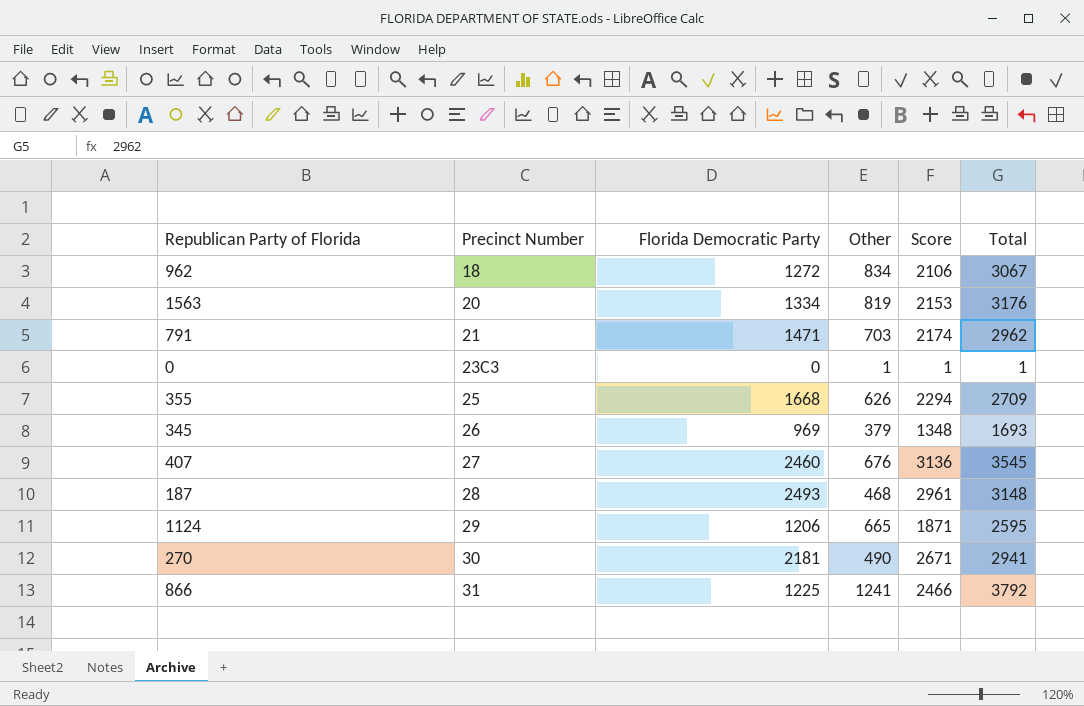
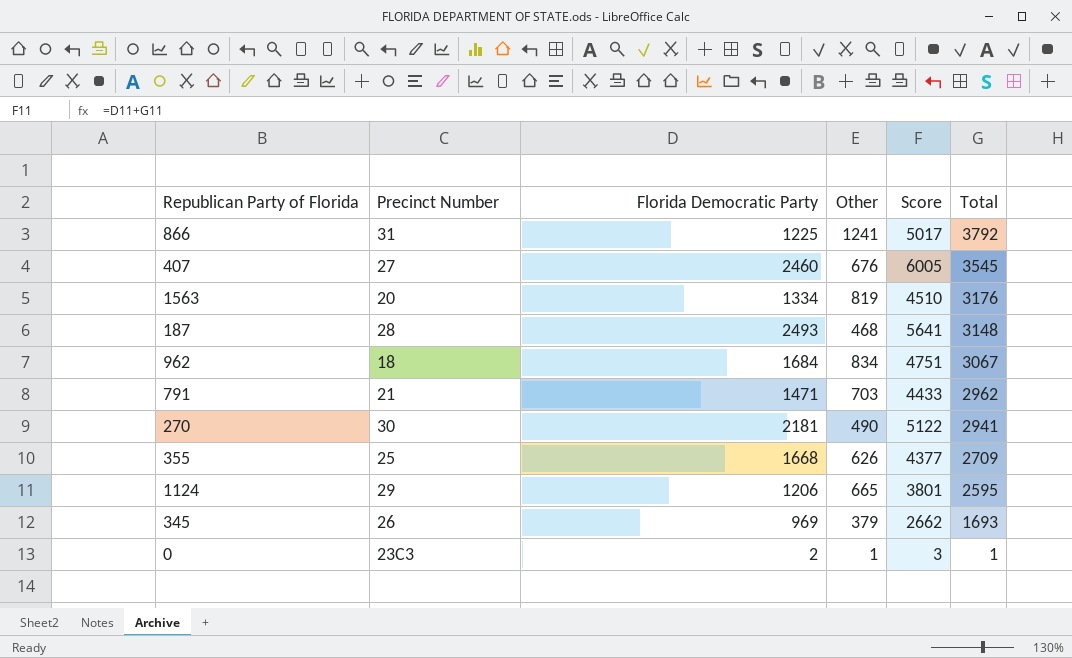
row order: Precinct Number ascending -> Total descending
column Score | formula: [Florida Democratic Party] + [Other] -> [Florida Democratic Party] + [Total]
962 | Florida Democratic Party: 1272 -> 1684
0 | Florida Democratic Party: 0 -> 2

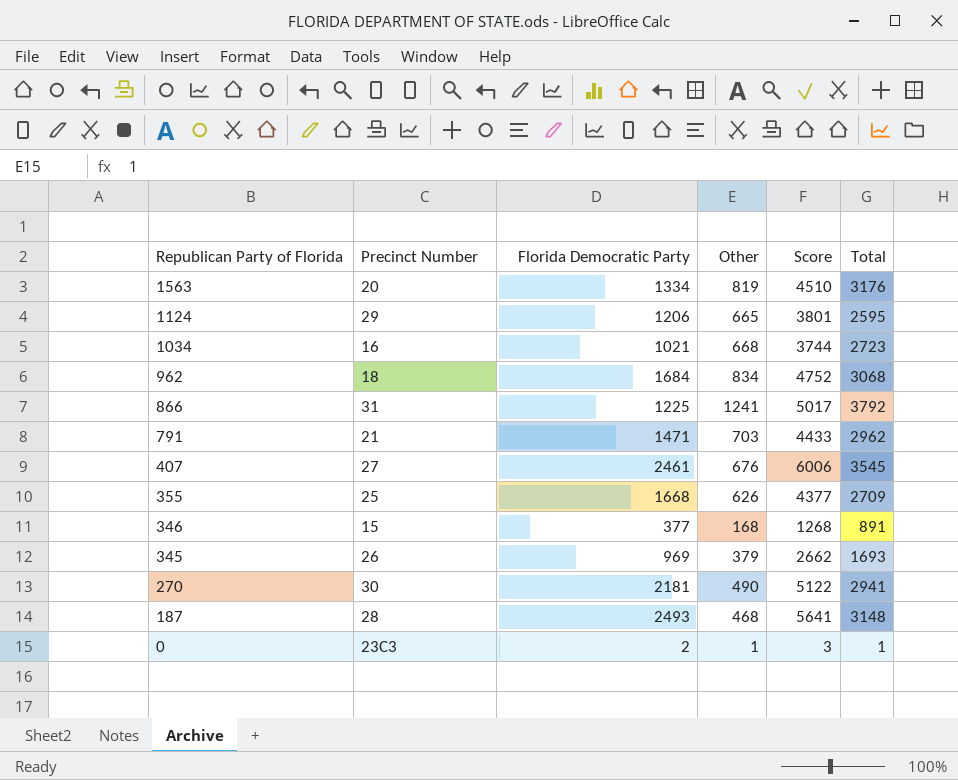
row order: Total descending -> Republican Party of Florida descending
row 1034: none -> 16 | 1021 | 668 | 3744 | 2723
962 | Score: 4751 -> 4752
962 | Total: 3067 -> 3068
407 | Florida Democratic Party: 2460 -> 2461
407 | Score: 6005 -> 6006
row 346: none -> 15 | 377 | 168 | 1268 | 891

